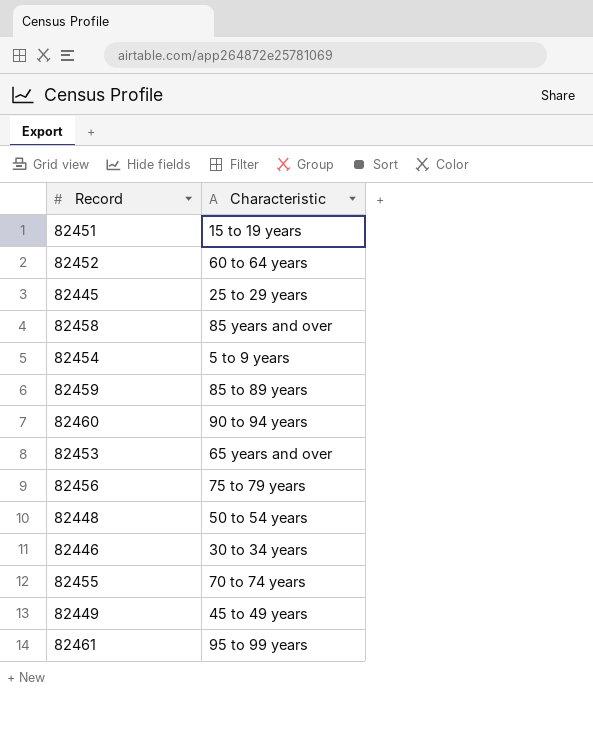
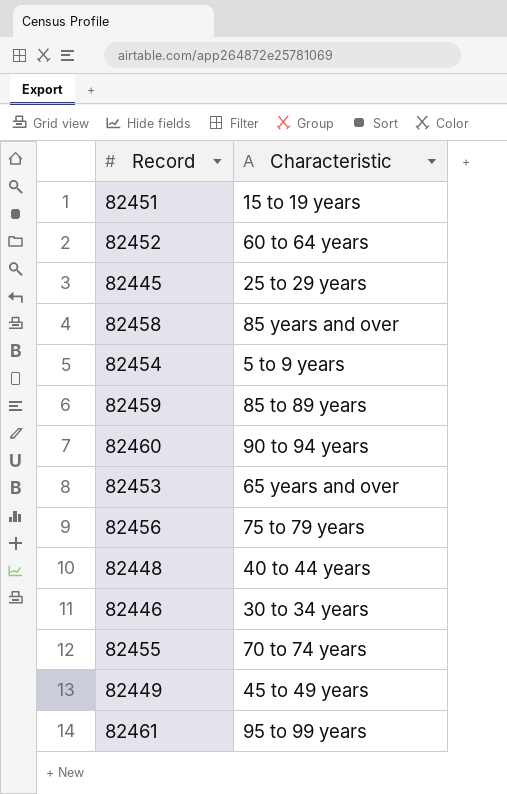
82448 | Characteristic: 50 to 54 years -> 40 to 44 years

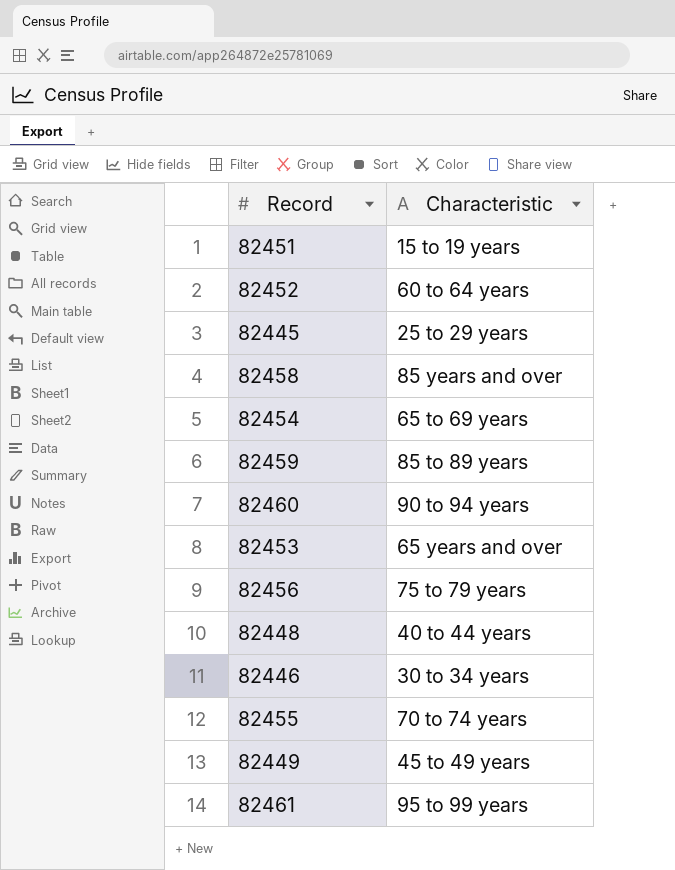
82454 | Characteristic: 5 to 9 years -> 65 to 69 years

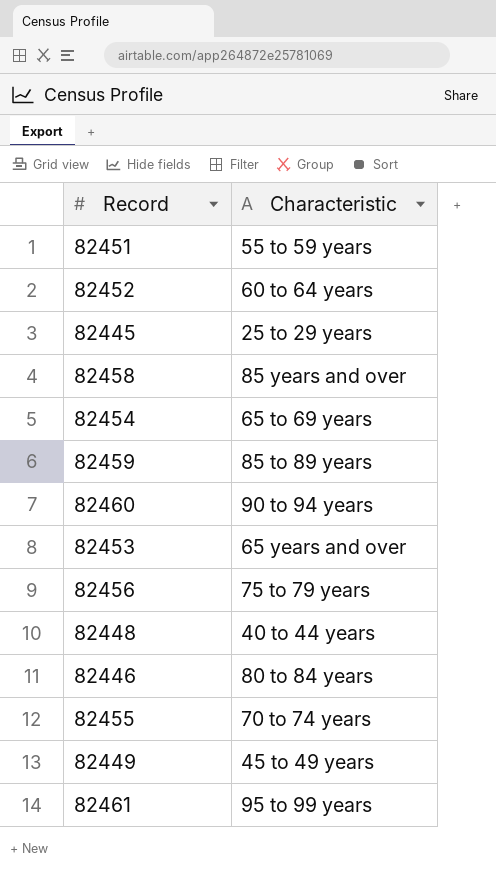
82451 | Characteristic: 15 to 19 years -> 55 to 59 years
82446 | Characteristic: 30 to 34 years -> 80 to 84 years

